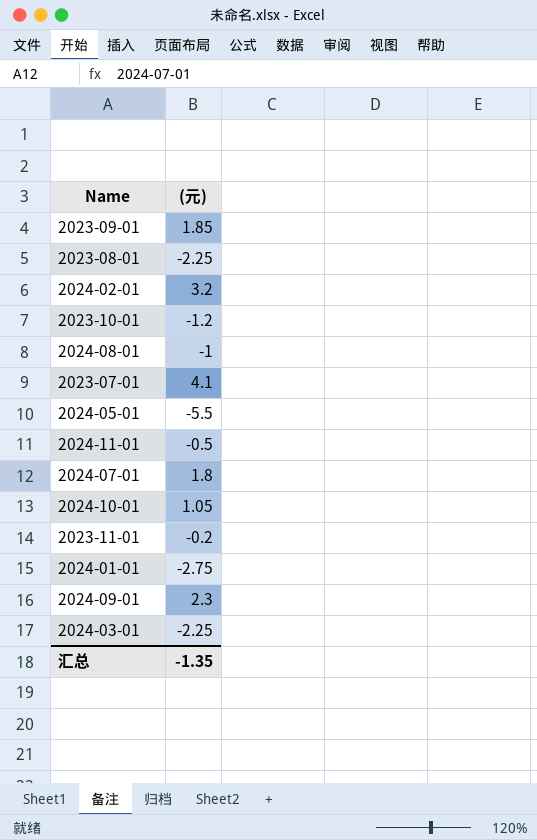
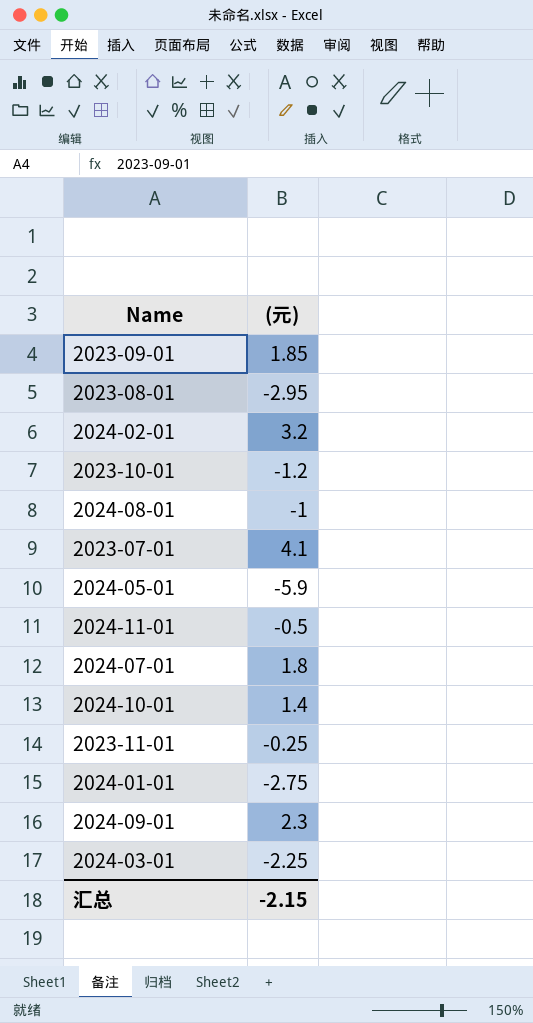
2023-08-01 | (元): -2.25 -> -2.95
2024-05-01 | (元): -5.5 -> -5.9
2024-10-01 | (元): 1.05 -> 1.4
2023-11-01 | (元): -0.2 -> -0.25
汇总 | (元): -1.35 -> -2.15

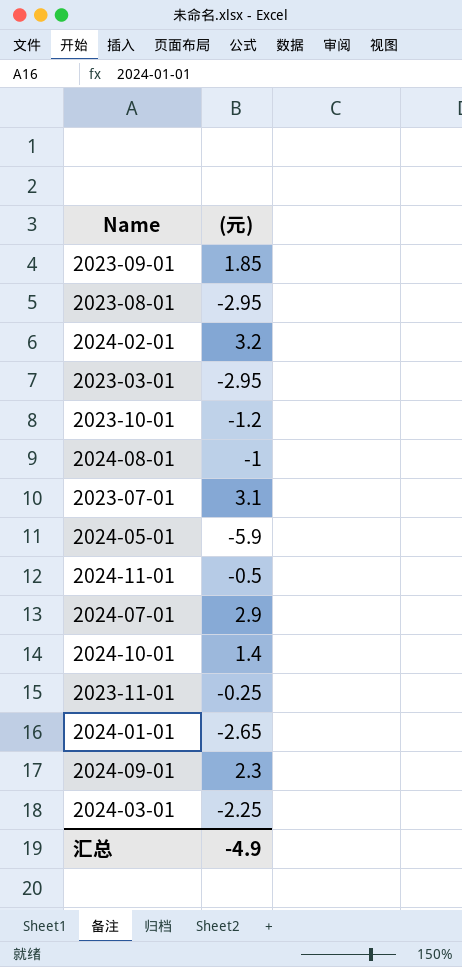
row 2023-03-01: none -> -2.95
2023-07-01 | (元): 4.1 -> 3.1
2024-07-01 | (元): 1.8 -> 2.9
2024-01-01 | (元): -2.75 -> -2.65
汇总 | (元): -2.15 -> -4.9

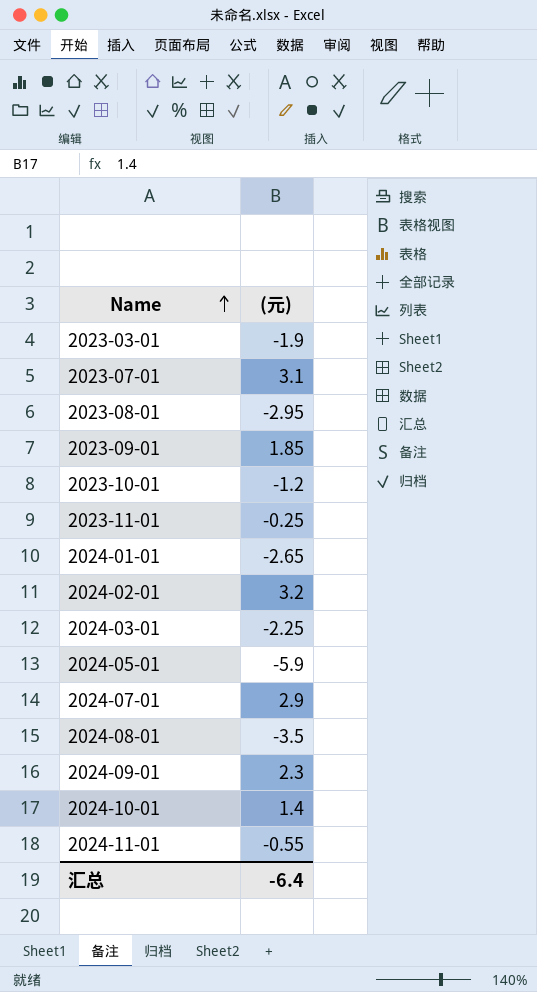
row order: none -> Name ascending
2023-03-01 | (元): -2.95 -> -1.9
2024-08-01 | (元): -1 -> -3.5
2024-11-01 | (元): -0.5 -> -0.55
汇总 | (元): -4.9 -> -6.4

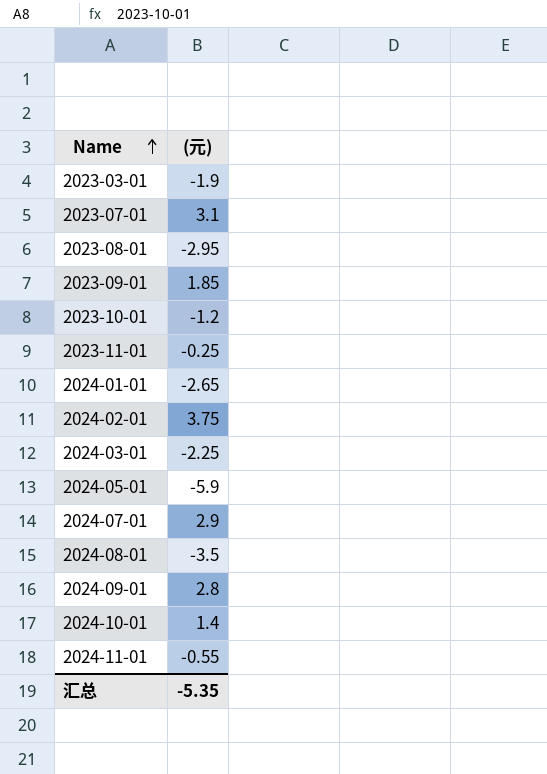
2024-02-01 | (元): 3.2 -> 3.75
2024-09-01 | (元): 2.3 -> 2.8
汇总 | (元): -6.4 -> -5.35

